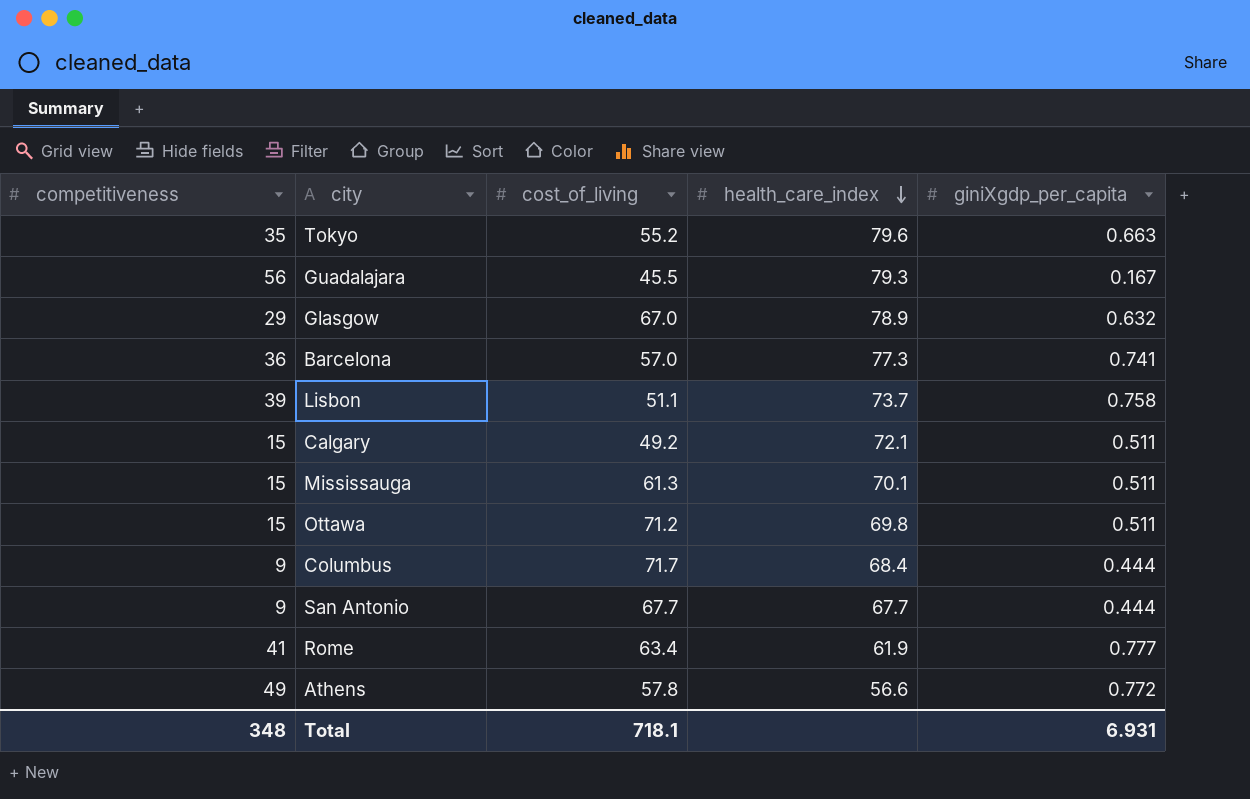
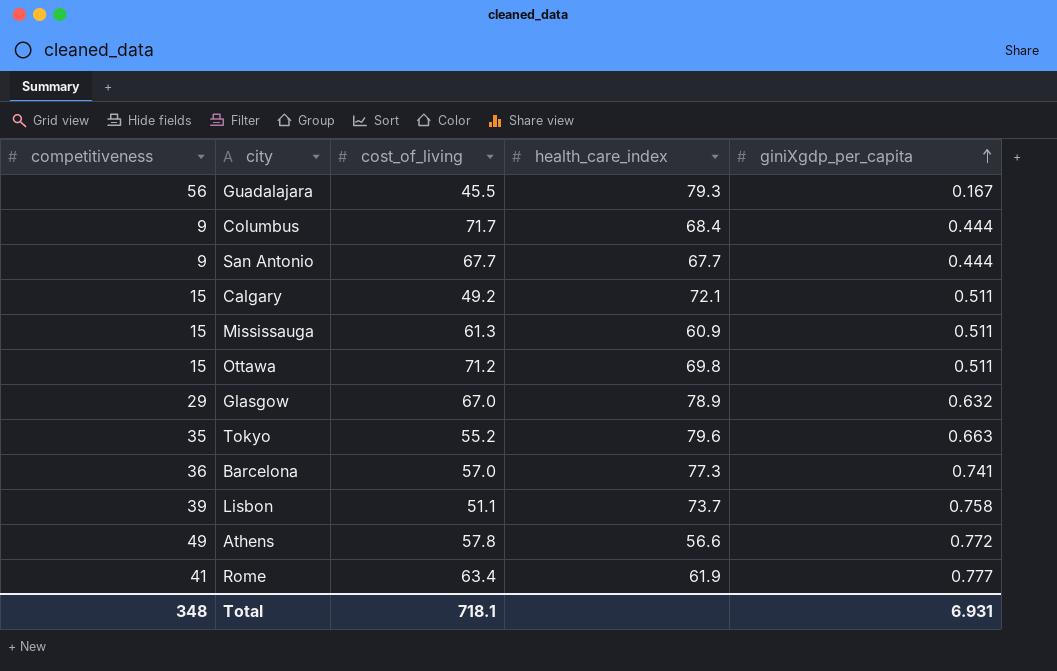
row order: health_care_index descending -> giniXgdp_per_capita ascending
Mississauga | health_care_index: 70.1 -> 60.9

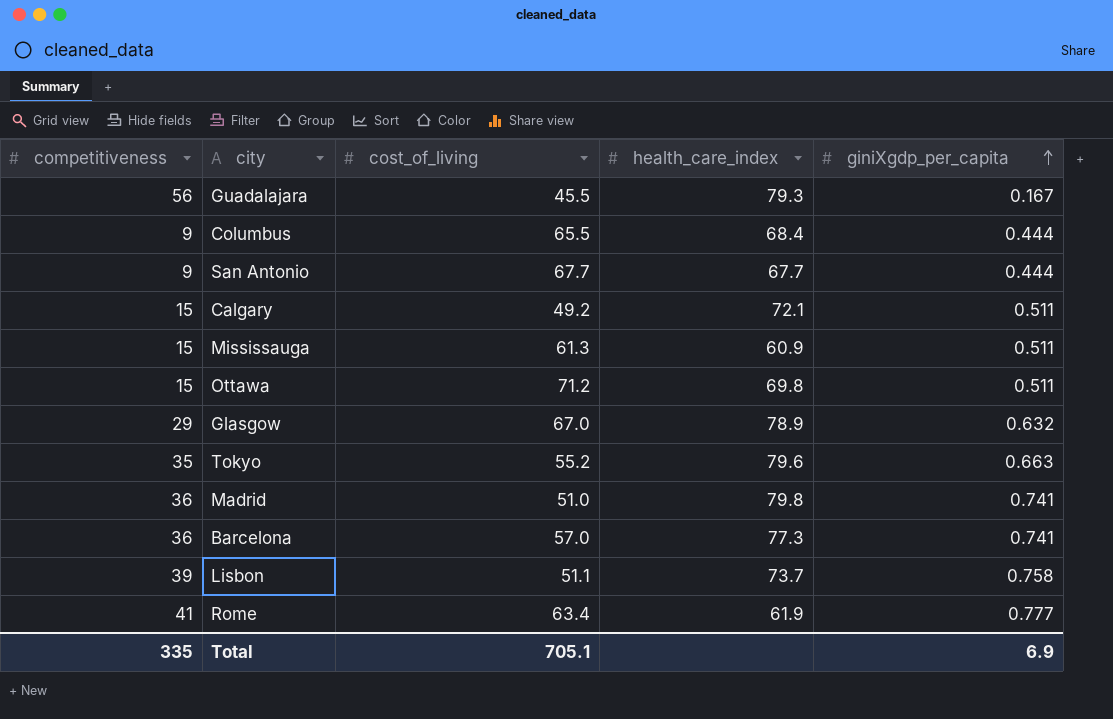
row Athens: 49 | 57.8 | 56.6 | 0.772 -> none
Columbus | cost_of_living: 71.7 -> 65.5
row Madrid: none -> 36 | 51.0 | 79.8 | 0.741
Total | competitiveness: 348 -> 335
Total | cost_of_living: 718.1 -> 705.1
Total | giniXgdp_per_capita: 6.931 -> 6.9

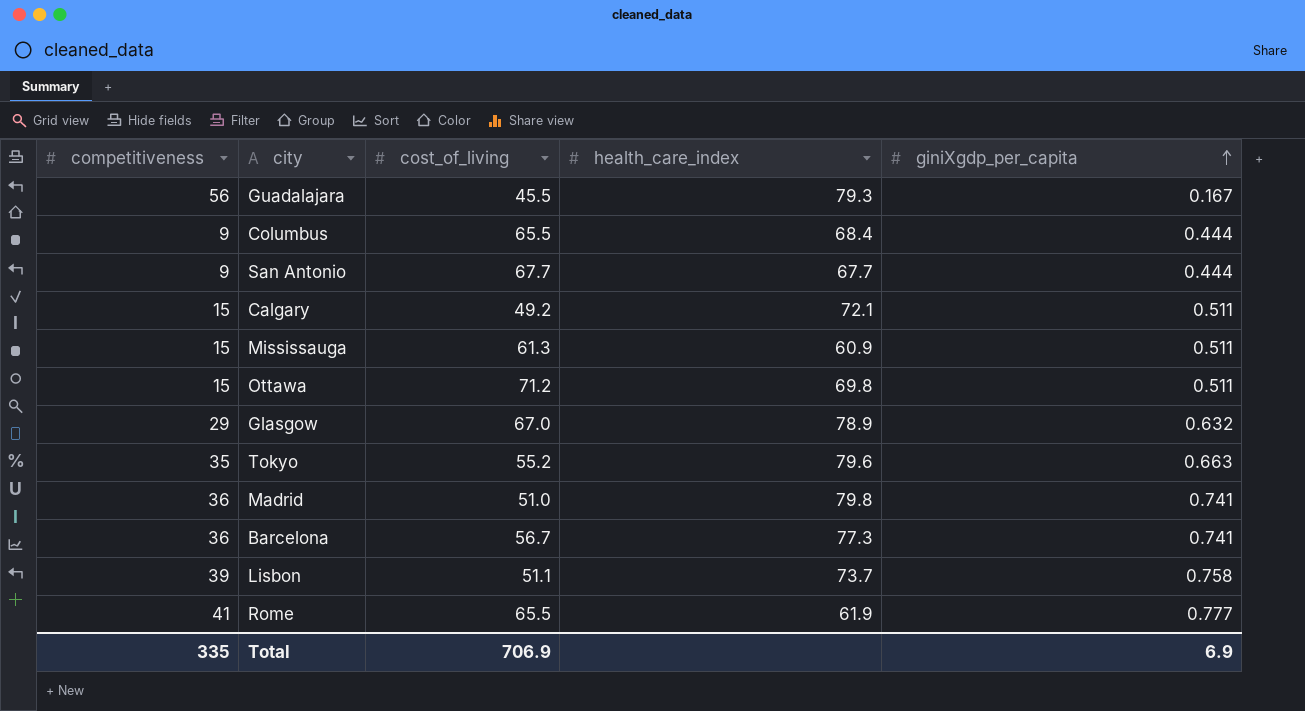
Barcelona | cost_of_living: 57.0 -> 56.7
Rome | cost_of_living: 63.4 -> 65.5
Total | cost_of_living: 705.1 -> 706.9

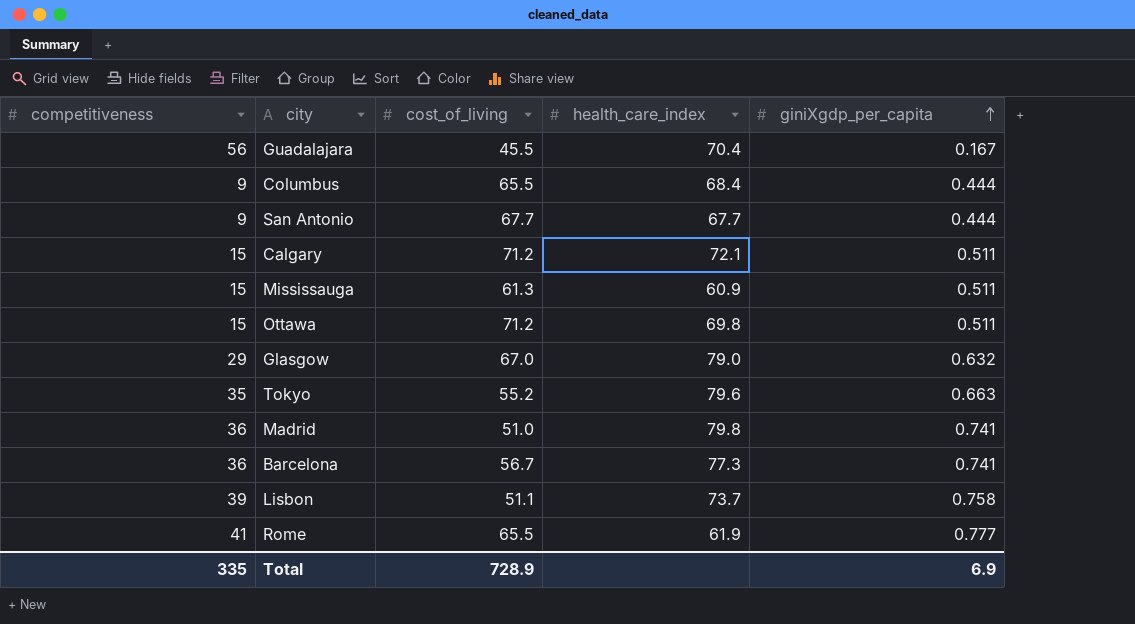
Guadalajara | health_care_index: 79.3 -> 70.4
Calgary | cost_of_living: 49.2 -> 71.2
Glasgow | health_care_index: 78.9 -> 79.0
Total | cost_of_living: 706.9 -> 728.9

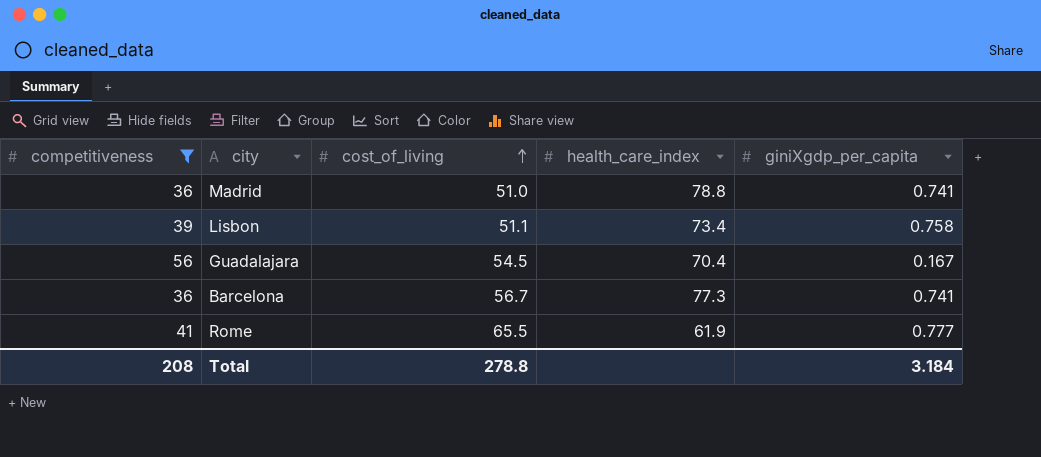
filter: none -> competitiveness >= 36
row order: giniXgdp_per_capita ascending -> cost_of_living ascending
Madrid | health_care_index: 79.8 -> 78.8
Lisbon | health_care_index: 73.7 -> 73.4
Guadalajara | cost_of_living: 45.5 -> 54.5
Total | competitiveness: 335 -> 208
Total | cost_of_living: 728.9 -> 278.8
Total | giniXgdp_per_capita: 6.9 -> 3.184

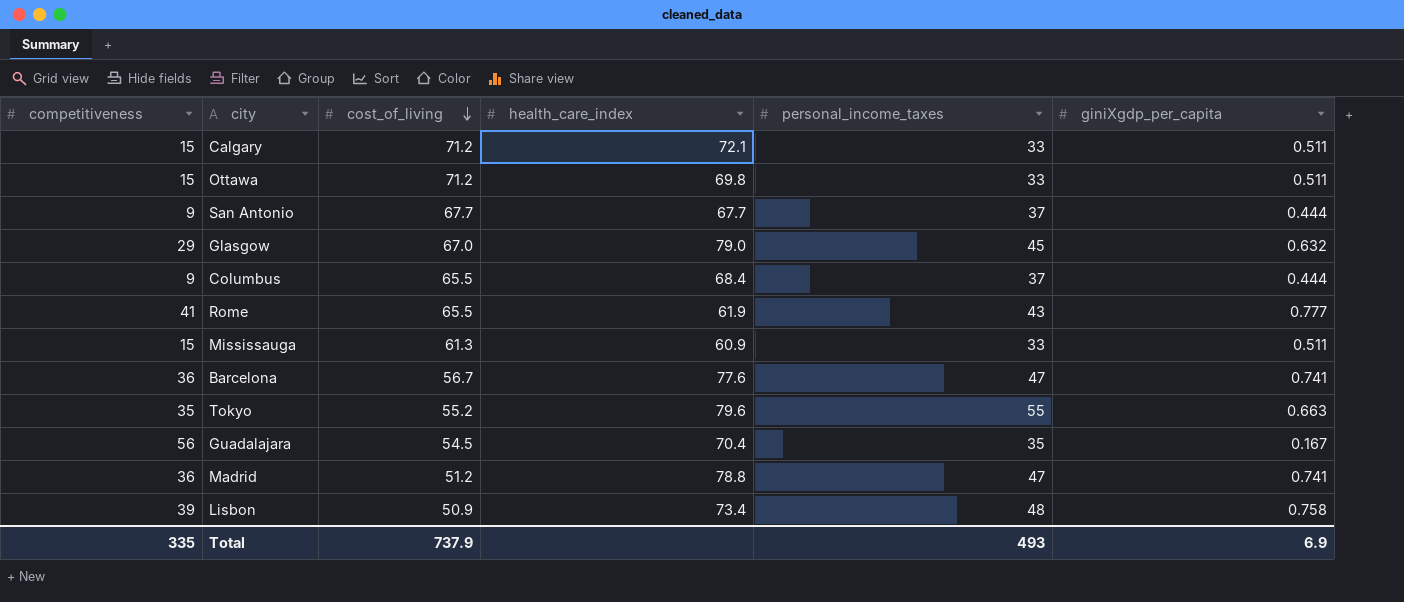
filter: competitiveness >= 36 -> none
row order: cost_of_living ascending -> cost_of_living descending
column personal_income_taxes | position: none -> 5
Barcelona | health_care_index: 77.3 -> 77.6
Madrid | cost_of_living: 51.0 -> 51.2
Lisbon | cost_of_living: 51.1 -> 50.9
Total | competitiveness: 208 -> 335
Total | cost_of_living: 278.8 -> 737.9
Total | giniXgdp_per_capita: 3.184 -> 6.9

